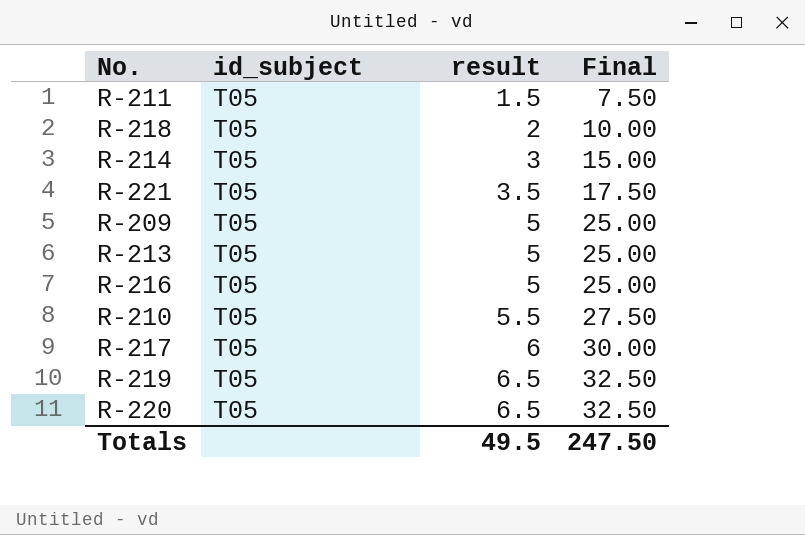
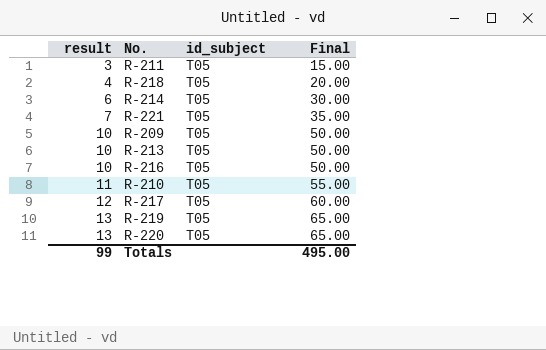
column result | position: 3 -> 1
R-211 | result: 1.5 -> 3
R-211 | Final: 7.50 -> 15.00
R-218 | result: 2 -> 4
R-218 | Final: 10.00 -> 20.00
R-214 | result: 3 -> 6
R-214 | Final: 15.00 -> 30.00
R-221 | result: 3.5 -> 7
R-221 | Final: 17.50 -> 35.00
R-209 | result: 5 -> 10
R-209 | Final: 25.00 -> 50.00
R-213 | result: 5 -> 10
R-213 | Final: 25.00 -> 50.00
R-216 | result: 5 -> 10
R-216 | Final: 25.00 -> 50.00
R-210 | result: 5.5 -> 11
R-210 | Final: 27.50 -> 55.00
R-217 | result: 6 -> 12
R-217 | Final: 30.00 -> 60.00
R-219 | result: 6.5 -> 13
R-219 | Final: 32.50 -> 65.00
R-220 | result: 6.5 -> 13
R-220 | Final: 32.50 -> 65.00
Totals | result: 49.5 -> 99
Totals | Final: 247.50 -> 495.00

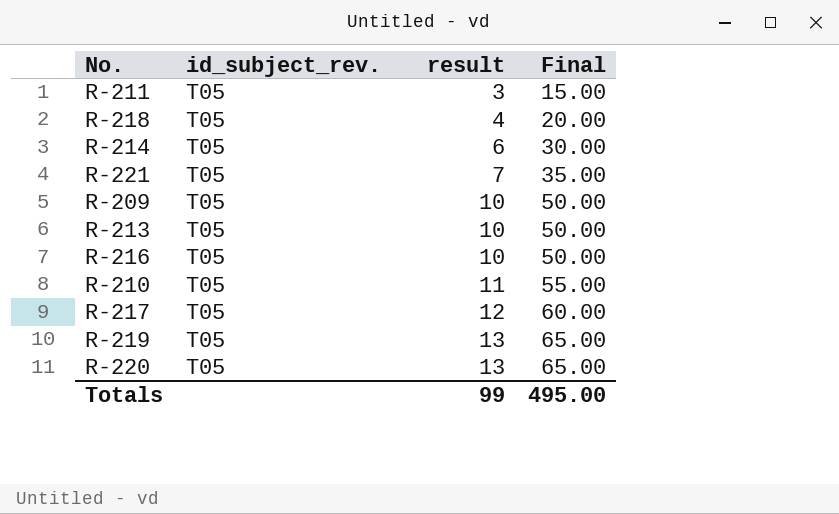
column name: id_subject -> id_subject_rev.
column result | position: 1 -> 3

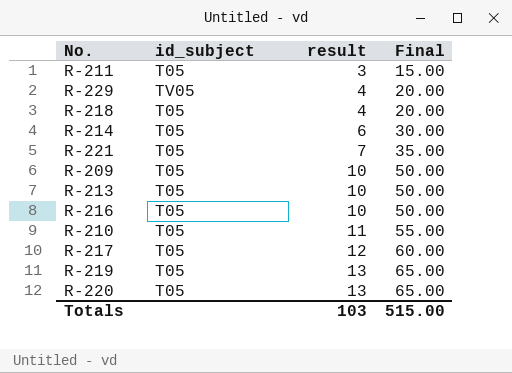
column name: id_subject_rev. -> id_subject
row R-229: none -> TV05 | 4 | 20.00
Totals | result: 99 -> 103
Totals | Final: 495.00 -> 515.00

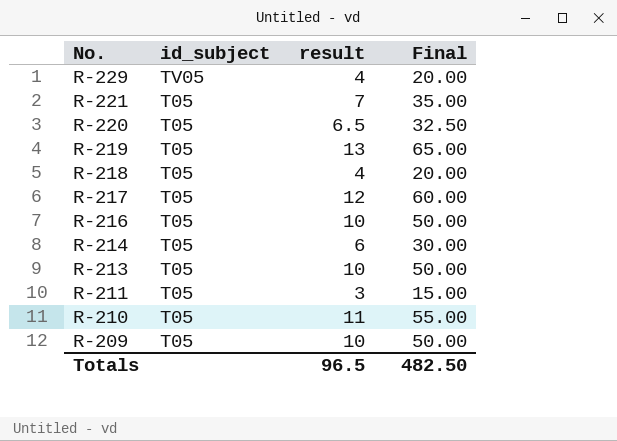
row order: result ascending -> No. descending
R-220 | result: 13 -> 6.5
R-220 | Final: 65.00 -> 32.50
Totals | result: 103 -> 96.5
Totals | Final: 515.00 -> 482.50

